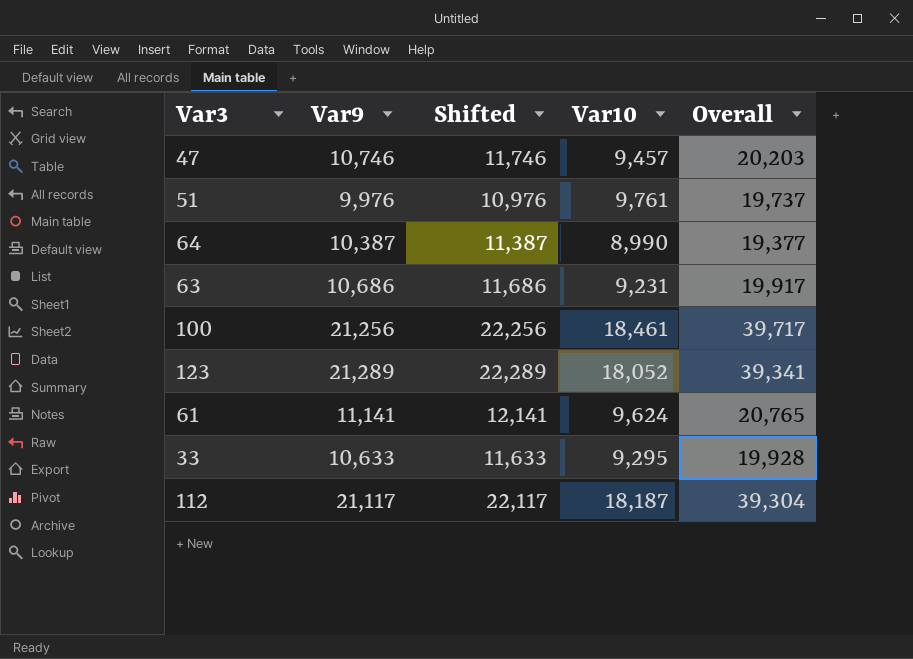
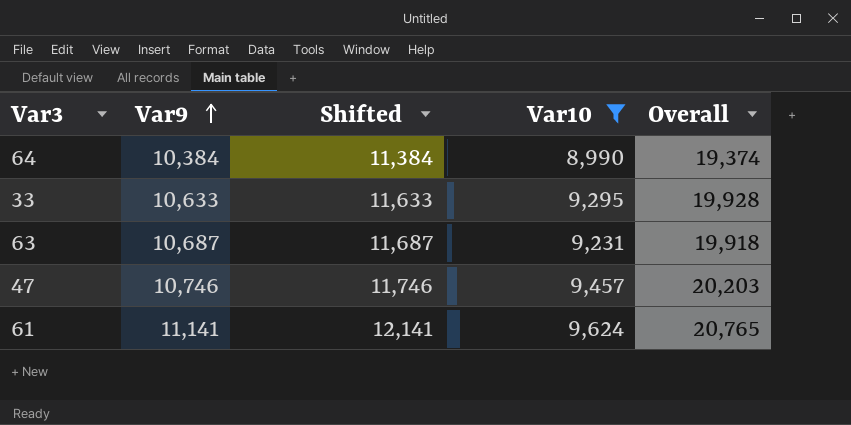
filter: none -> Var10 <= 9,624
row order: none -> Var9 ascending
64 | Var9: 10,387 -> 10,384
64 | Shifted: 11,387 -> 11,384
64 | Overall: 19,377 -> 19,374
63 | Var9: 10,686 -> 10,687
63 | Shifted: 11,686 -> 11,687
63 | Overall: 19,917 -> 19,918

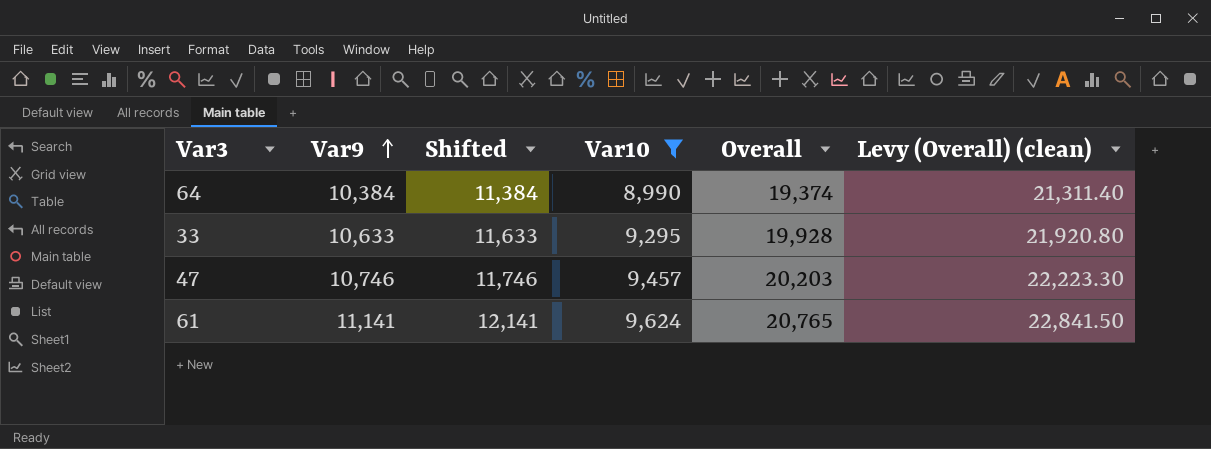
column Levy (Overall) (clean) | formula: none -> [Overall] * 1.1
row 63: 10,687 | 11,687 | 9,231 | 19,918 -> none

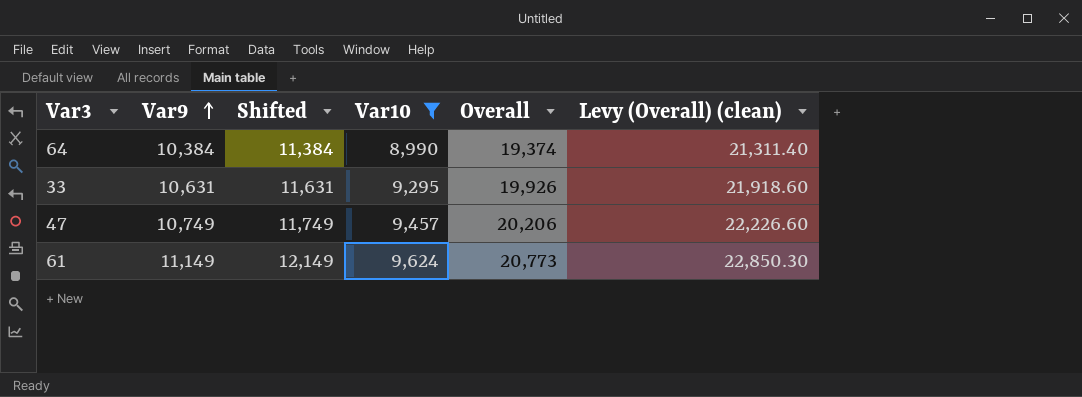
33 | Var9: 10,633 -> 10,631
33 | Shifted: 11,633 -> 11,631
33 | Overall: 19,928 -> 19,926
33 | Levy (Overall) (clean): 21,920.80 -> 21,918.60
47 | Var9: 10,746 -> 10,749
47 | Shifted: 11,746 -> 11,749
47 | Overall: 20,203 -> 20,206
47 | Levy (Overall) (clean): 22,223.30 -> 22,226.60
61 | Var9: 11,141 -> 11,149
61 | Shifted: 12,141 -> 12,149
61 | Overall: 20,765 -> 20,773
61 | Levy (Overall) (clean): 22,841.50 -> 22,850.30

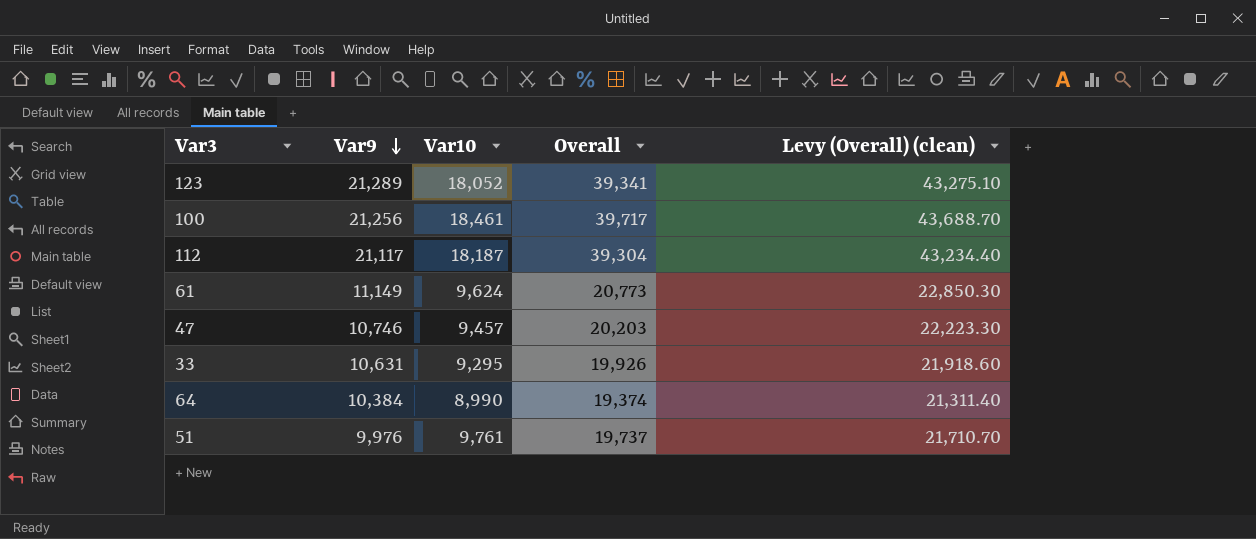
filter: Var10 <= 9,624 -> none
row order: Var9 ascending -> Var9 descending
column Shifted | formula: [Var9] + 1000 -> none
47 | Var9: 10,749 -> 10,746
47 | Overall: 20,206 -> 20,203
47 | Levy (Overall) (clean): 22,226.60 -> 22,223.30

